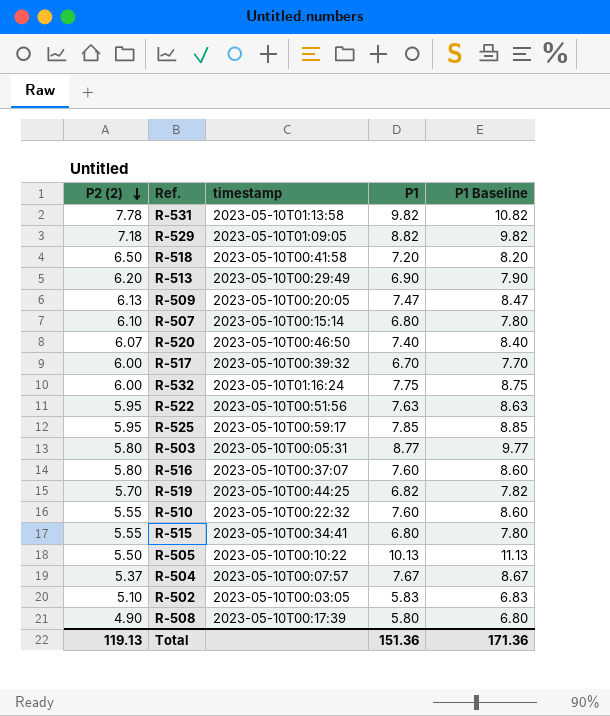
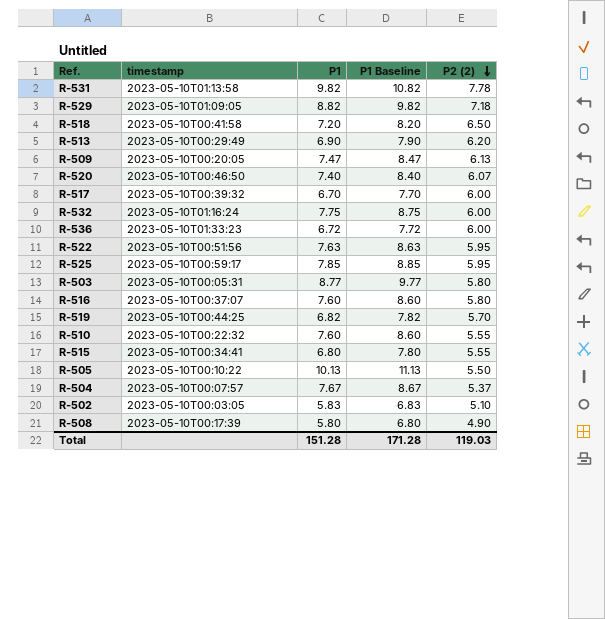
column P2 (2) | position: 1 -> 5
row R-507: 6.10 | 2023-05-10T00:15:14 | 6.80 | 7.80 -> none
row R-536: none -> 2023-05-10T01:33:23 | 6.72 | 7.72 | 6.00
Total | P1: 151.36 -> 151.28
Total | P1 Baseline: 171.36 -> 171.28
Total | P2 (2): 119.13 -> 119.03

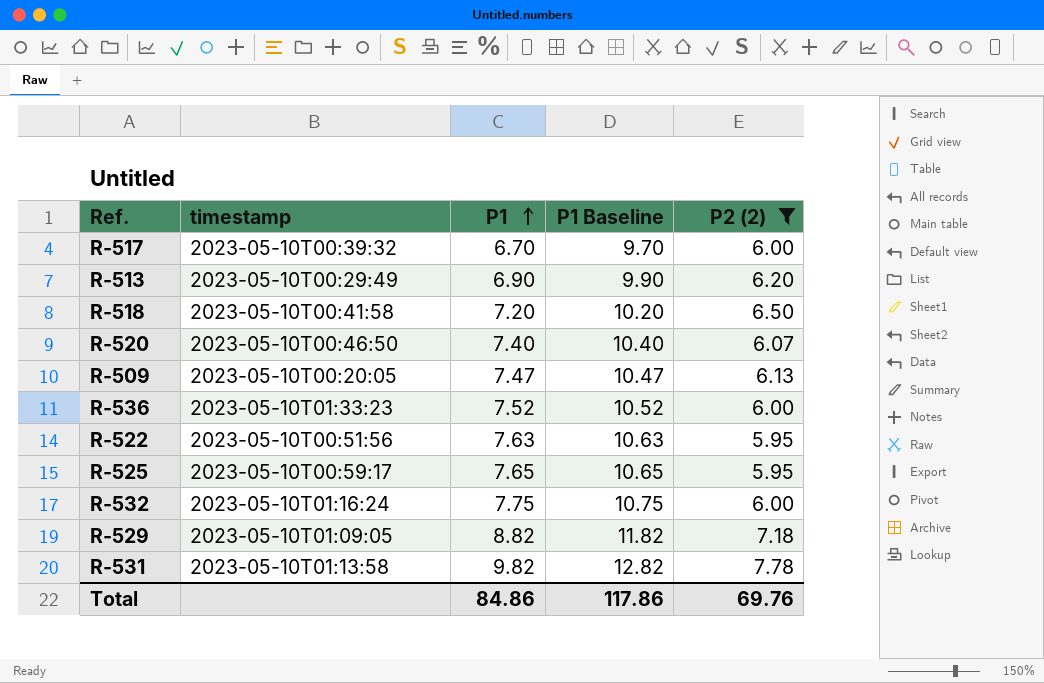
filter: none -> P2 (2) >= 5.95
row order: P2 (2) descending -> P1 ascending
column P1 Baseline | formula: [P1] + 1 -> [P1] + 3
R-536 | P1: 6.72 -> 7.52
R-525 | P1: 7.85 -> 7.65
Total | P1: 151.28 -> 84.86
Total | P1 Baseline: 171.28 -> 117.86
Total | P2 (2): 119.03 -> 69.76

